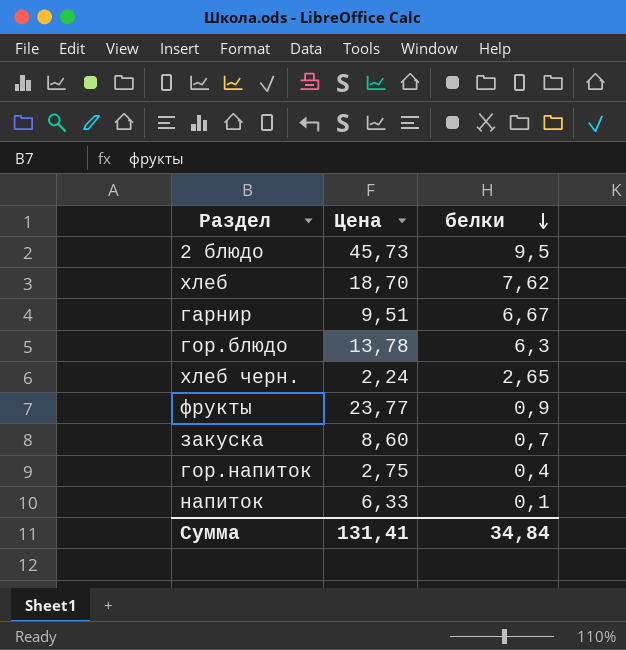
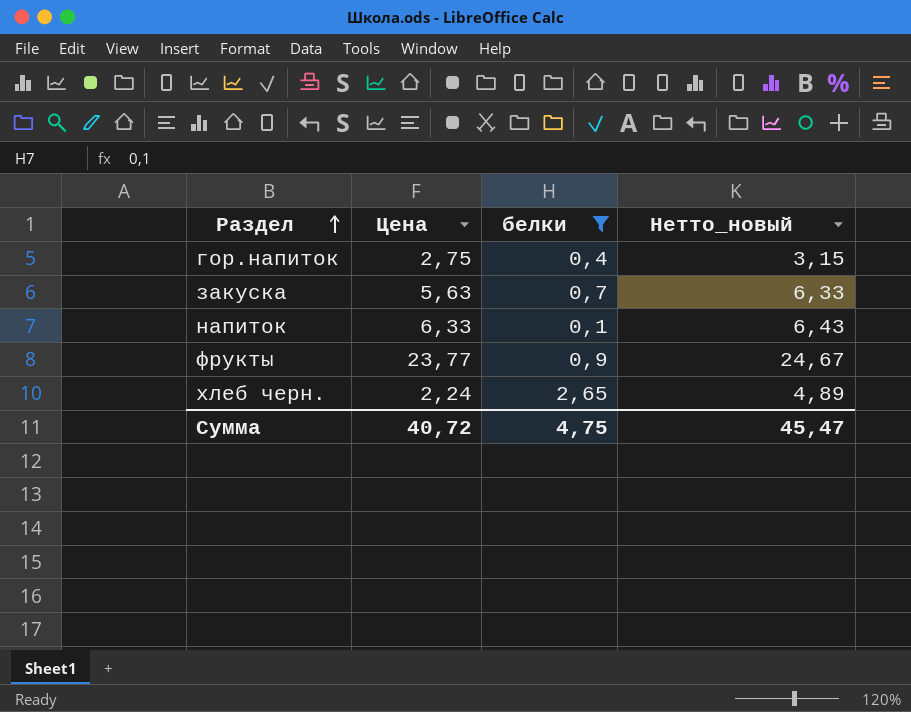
filter: none -> белки <= 2,65
row order: белки descending -> Раздел ascending
column Нетто_новый | formula: none -> [Цена] + [белки]
закуска | Цена: 8,60 -> 5,63
Сумма | Цена: 131,41 -> 40,72
Сумма | белки: 34,84 -> 4,75

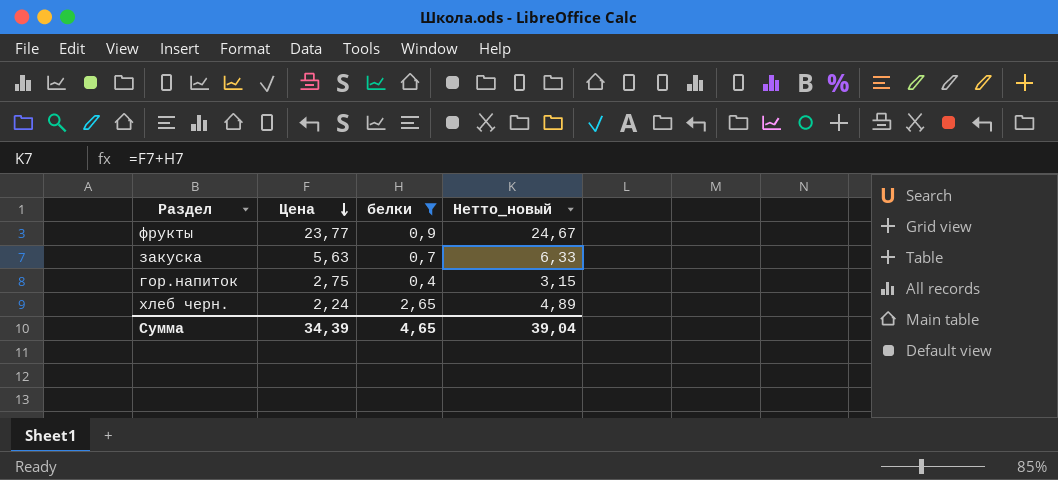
row order: Раздел ascending -> Цена descending
row напиток: 6,33 | 0,1 | 6,43 -> none
Сумма | Цена: 40,72 -> 34,39
Сумма | белки: 4,75 -> 4,65
Сумма | Нетто_новый: 45,47 -> 39,04

